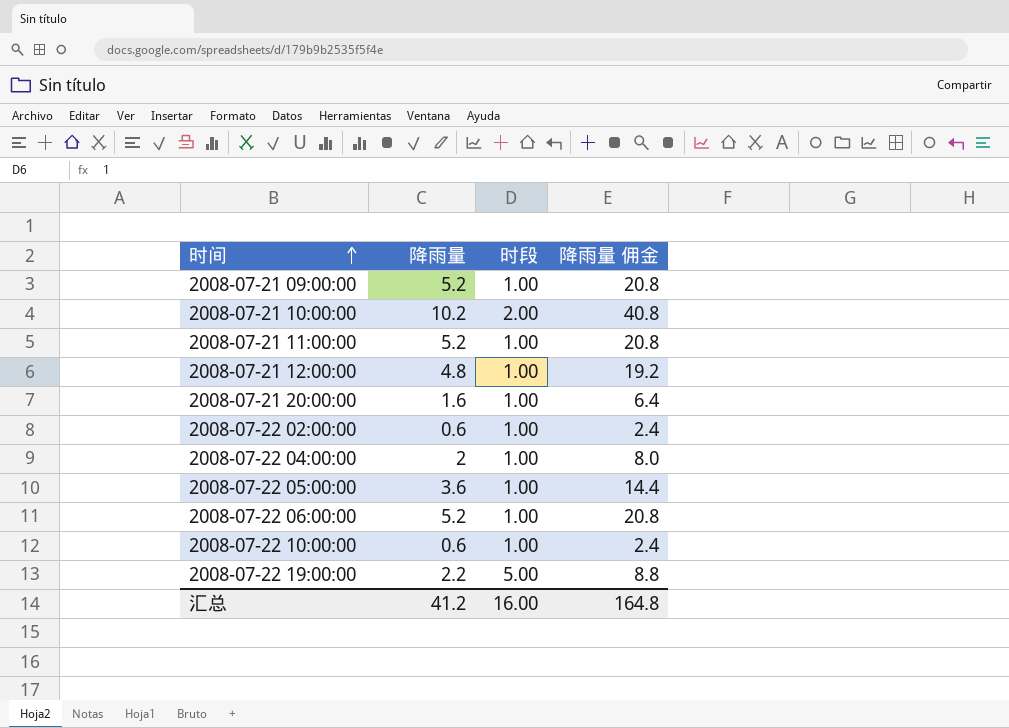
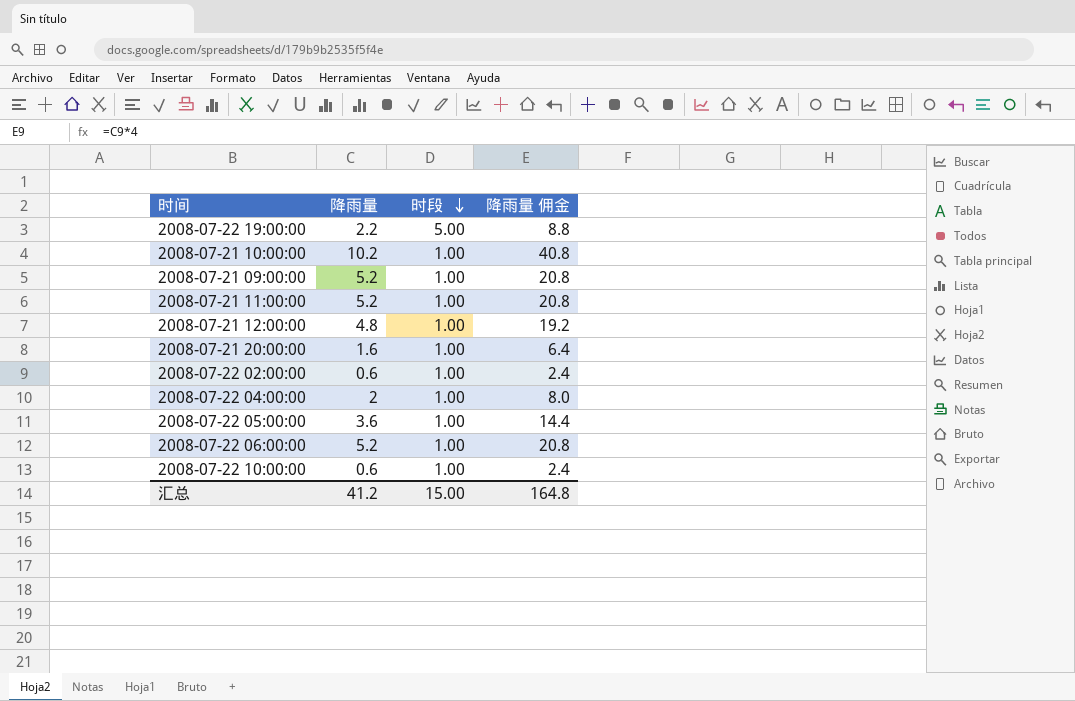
row order: 时间 ascending -> 时段 descending
2008-07-21 10:00:00 | 时段: 2.00 -> 1.00
汇总 | 时段: 16.00 -> 15.00

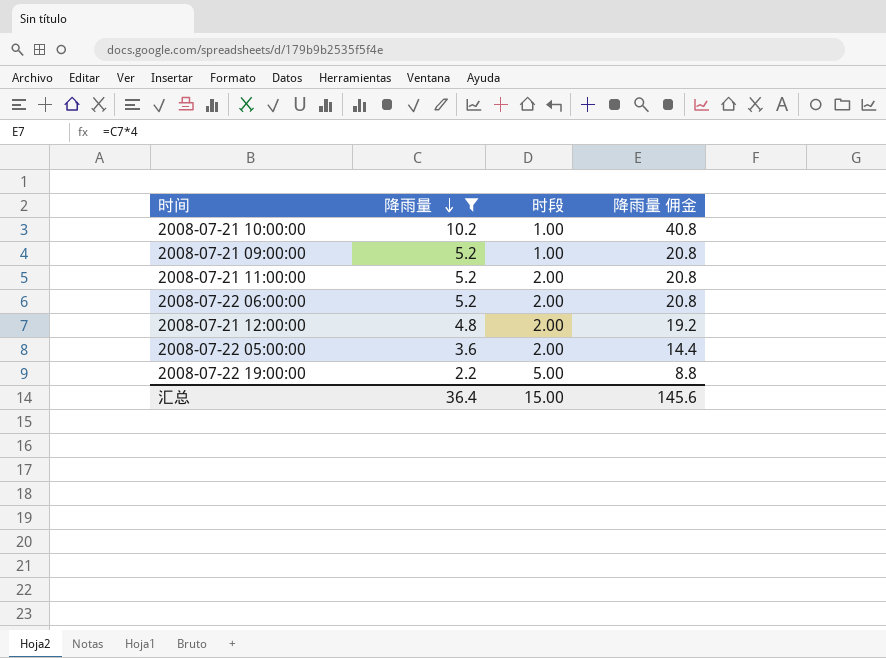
filter: none -> 降雨量 >= 2.2
row order: 时段 descending -> 降雨量 descending
2008-07-21 11:00:00 | 时段: 1.00 -> 2.00
2008-07-22 06:00:00 | 时段: 1.00 -> 2.00
2008-07-21 12:00:00 | 时段: 1.00 -> 2.00
2008-07-22 05:00:00 | 时段: 1.00 -> 2.00
汇总 | 降雨量: 41.2 -> 36.4
汇总 | 降雨量 佣金: 164.8 -> 145.6

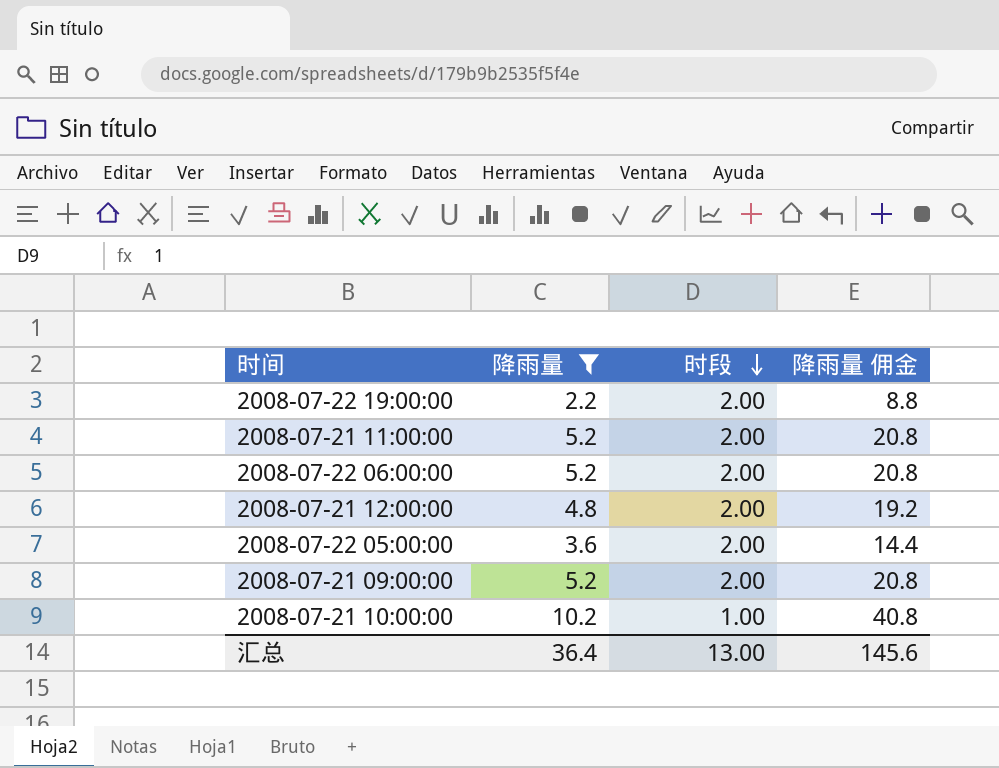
row order: 降雨量 descending -> 时段 descending
2008-07-22 19:00:00 | 时段: 5.00 -> 2.00
2008-07-21 09:00:00 | 时段: 1.00 -> 2.00
汇总 | 时段: 15.00 -> 13.00

